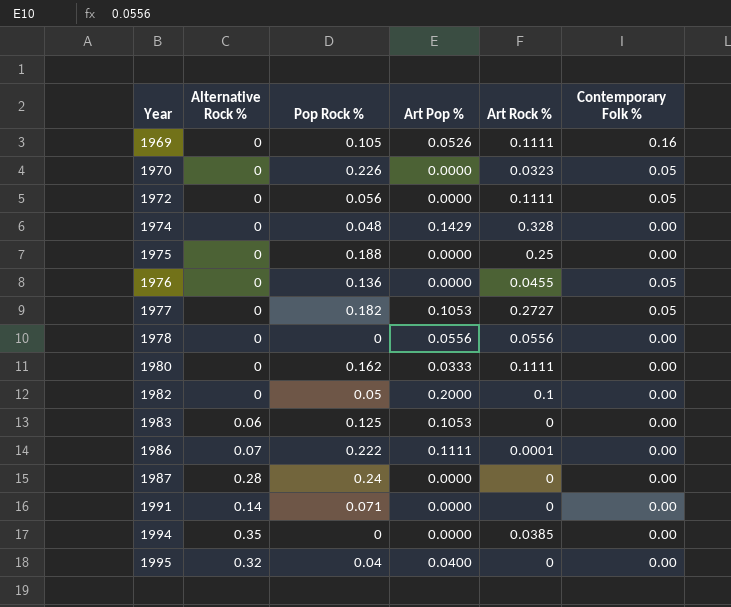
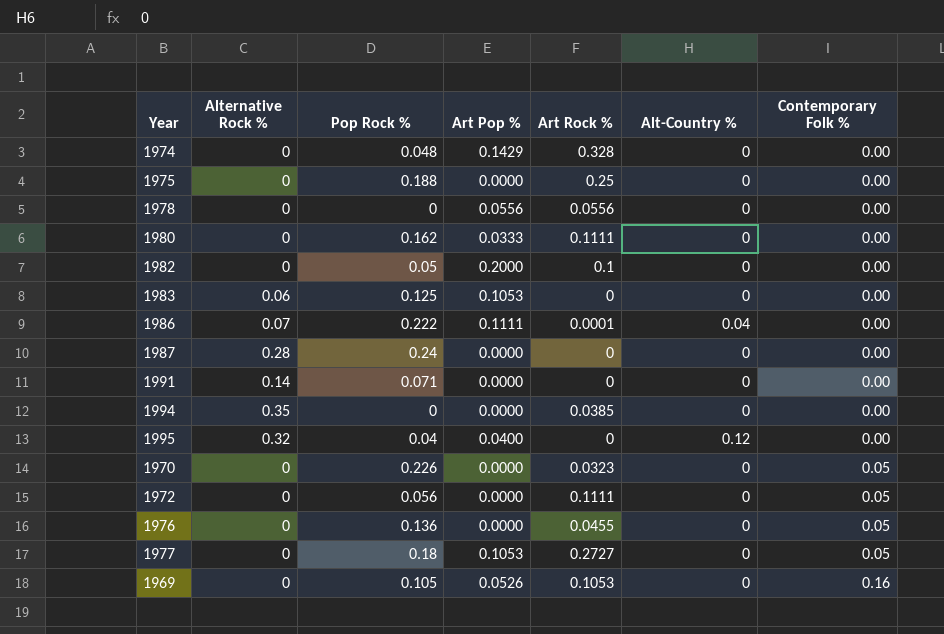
row order: Year ascending -> Contemporary Folk % ascending
column Alt-Country % | position: none -> 6
1977 | Pop Rock %: 0.182 -> 0.18
1969 | Art Rock %: 0.1111 -> 0.1053

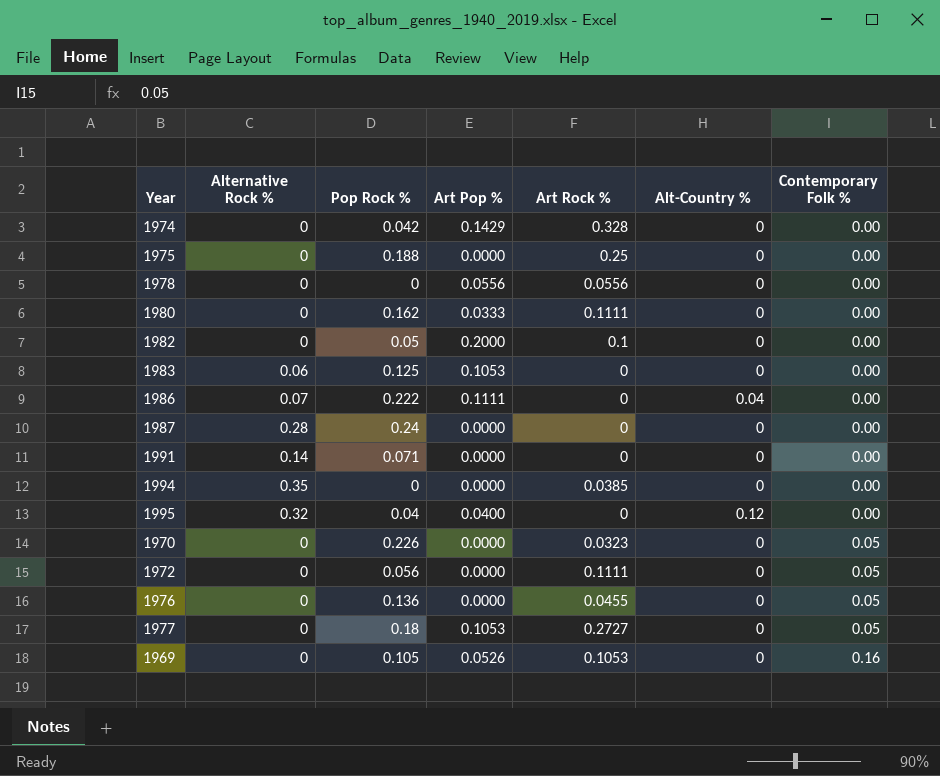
1974 | Pop Rock %: 0.048 -> 0.042
1986 | Art Rock %: 0.0001 -> 0

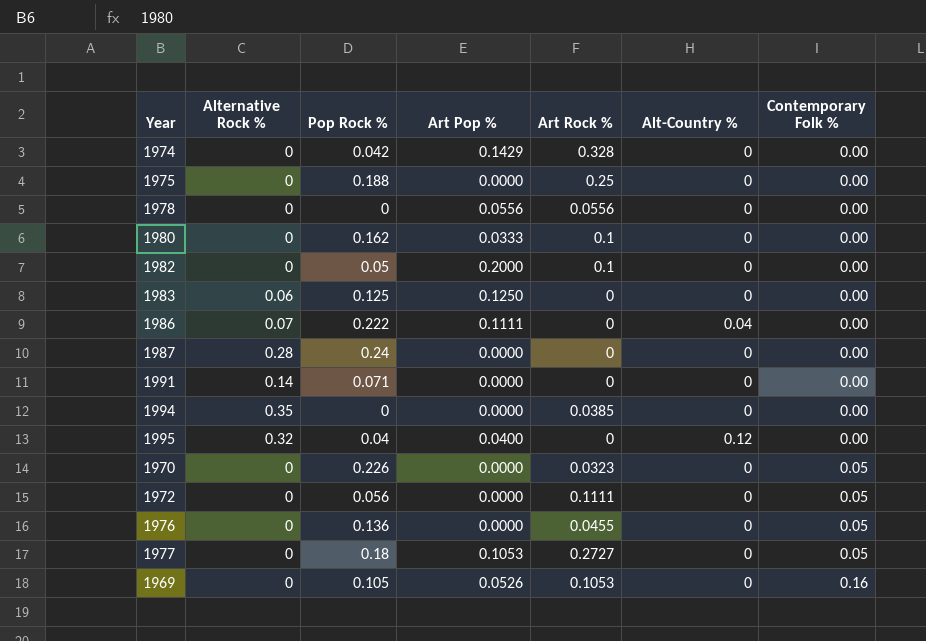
1980 | Art Rock %: 0.1111 -> 0.1
1983 | Art Pop %: 0.1053 -> 0.1250

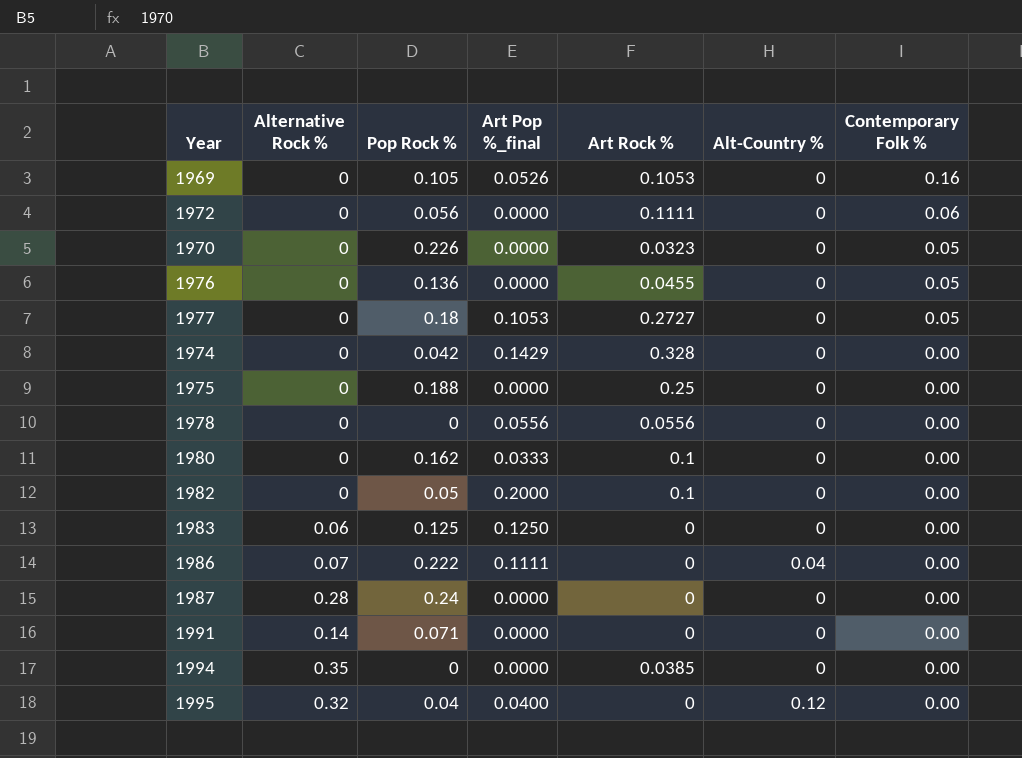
row order: Contemporary Folk % ascending -> Contemporary Folk % descending
column name: Art Pop % -> Art Pop %_final
1972 | Contemporary Folk %: 0.05 -> 0.06

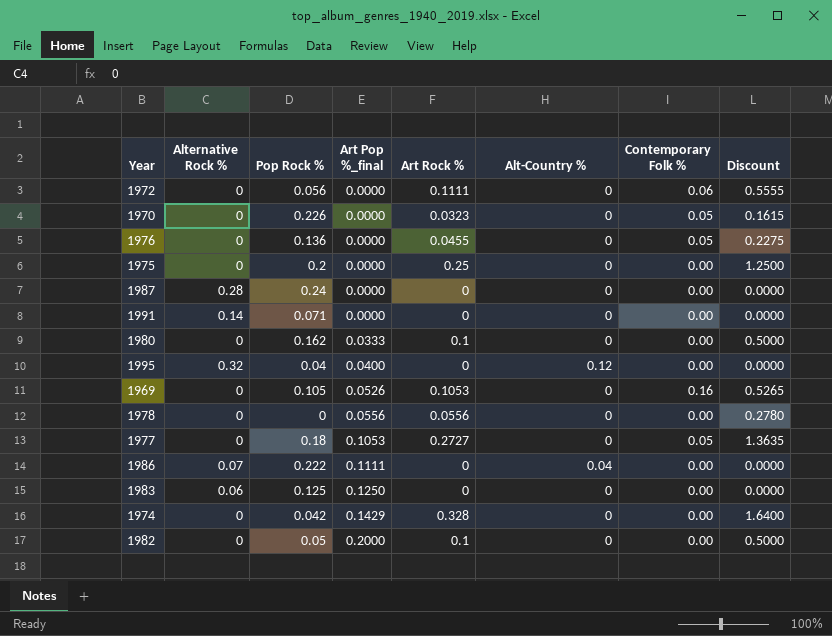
row order: Contemporary Folk % descending -> Art Pop %_final ascending
column Discount | formula: none -> [Art Rock %] * 5
row 1994: 0.35 | 0 | 0.0000 | 0.0385 | 0 | 0.00 -> none
1975 | Pop Rock %: 0.188 -> 0.2

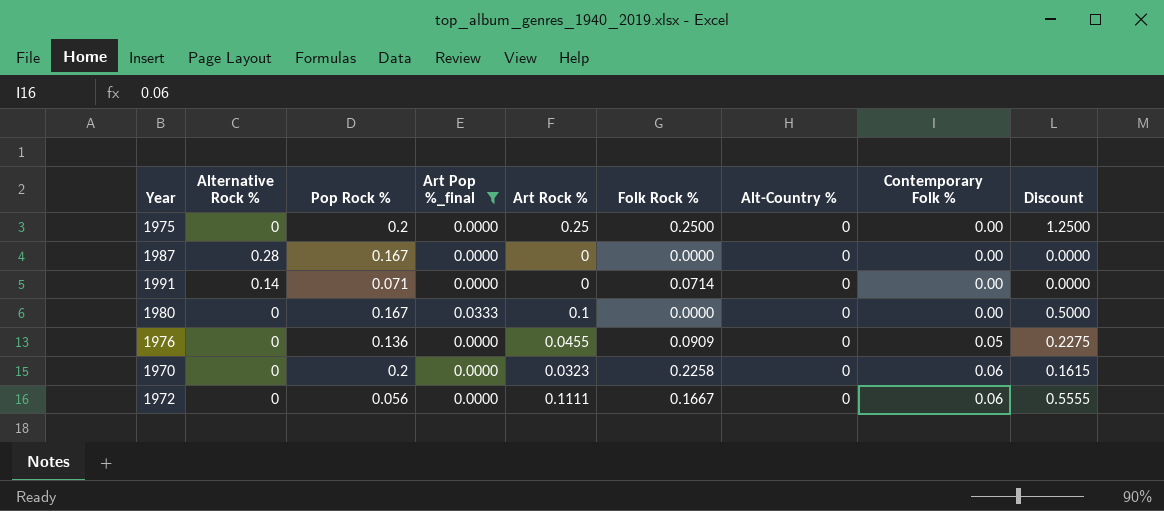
filter: none -> Art Pop %_final <= 0.0333
row order: Art Pop %_final ascending -> Contemporary Folk % ascending
column Folk Rock % | position: none -> 6
1987 | Pop Rock %: 0.24 -> 0.167
1980 | Pop Rock %: 0.162 -> 0.167
1970 | Pop Rock %: 0.226 -> 0.2
1970 | Contemporary Folk %: 0.05 -> 0.06

